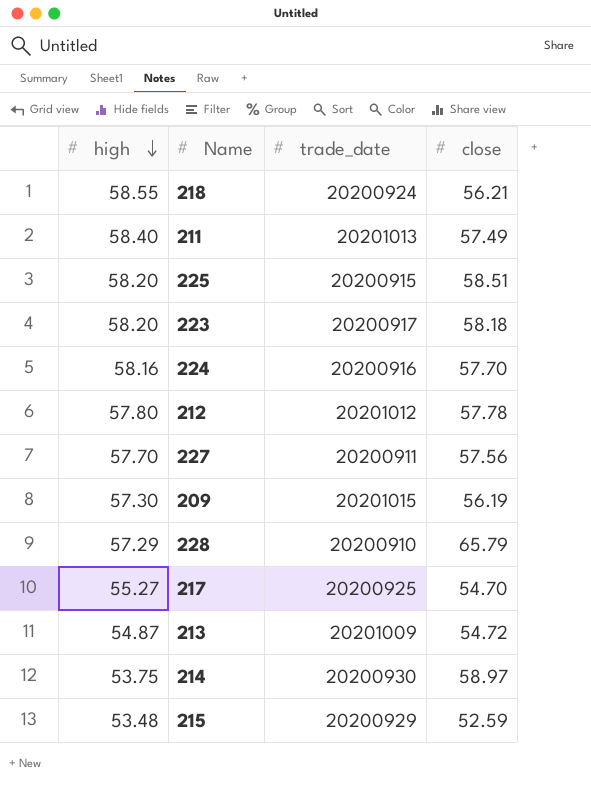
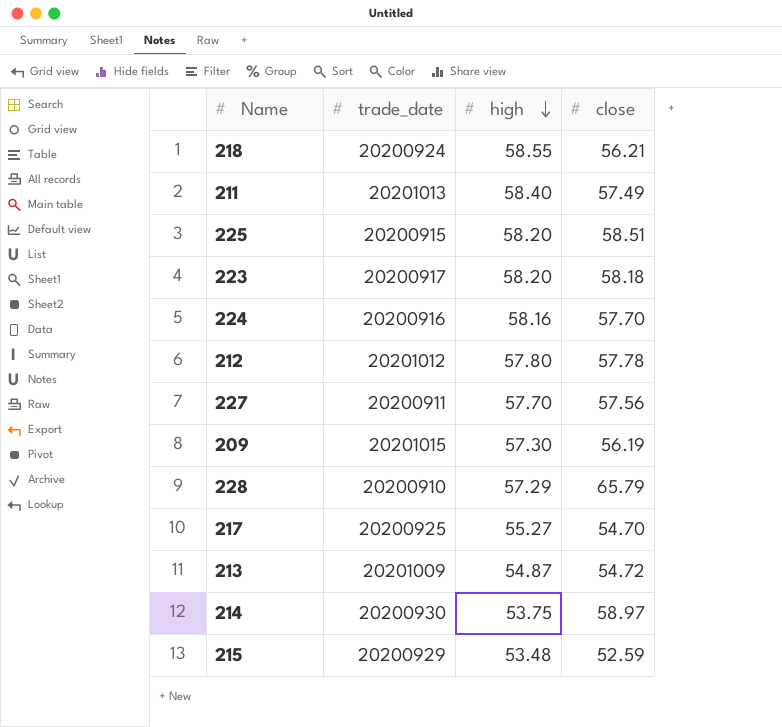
column high | position: 1 -> 3

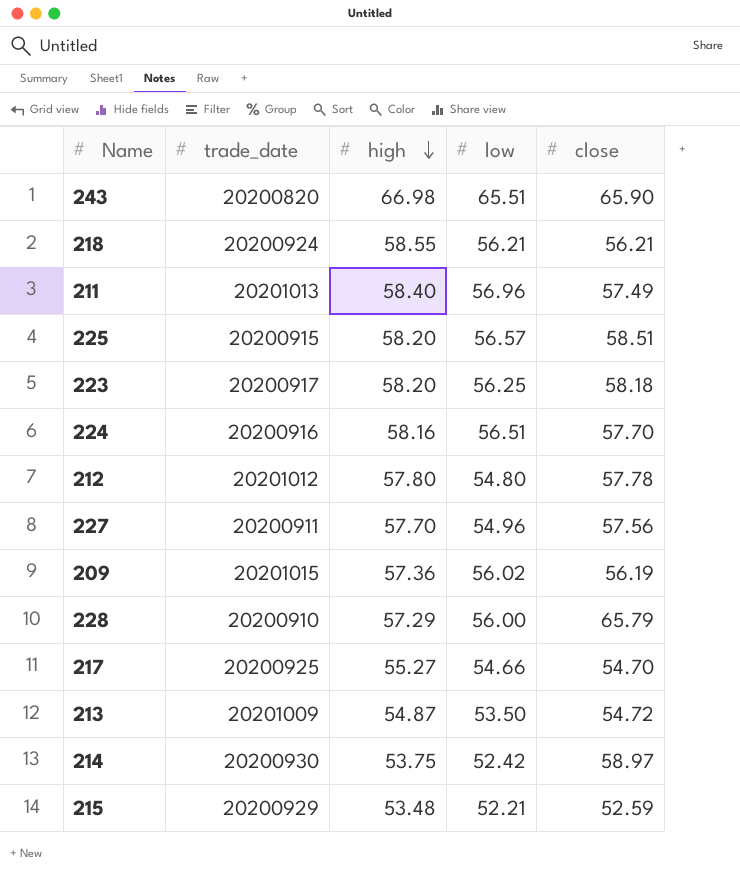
column low | position: none -> 4
row 243: none -> 20200820 | 66.98 | 65.51 | 65.90
209 | high: 57.30 -> 57.36

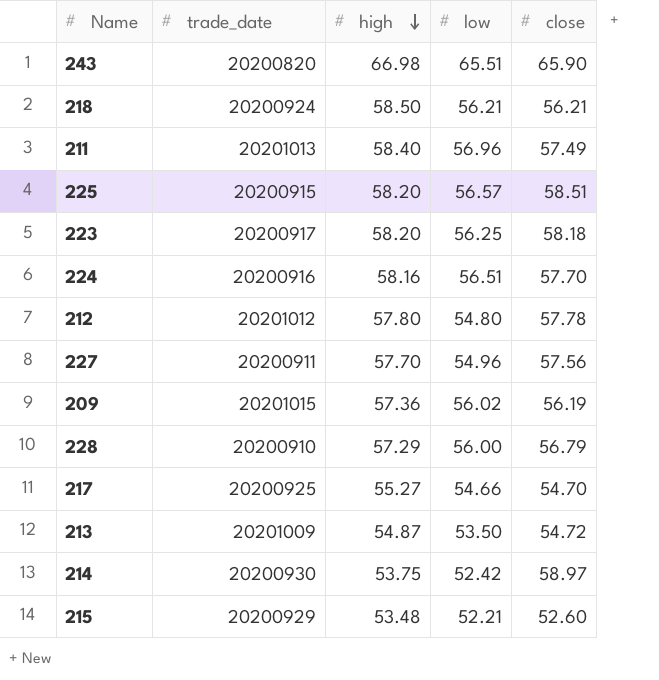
218 | high: 58.55 -> 58.50
228 | close: 65.79 -> 56.79
215 | close: 52.59 -> 52.60

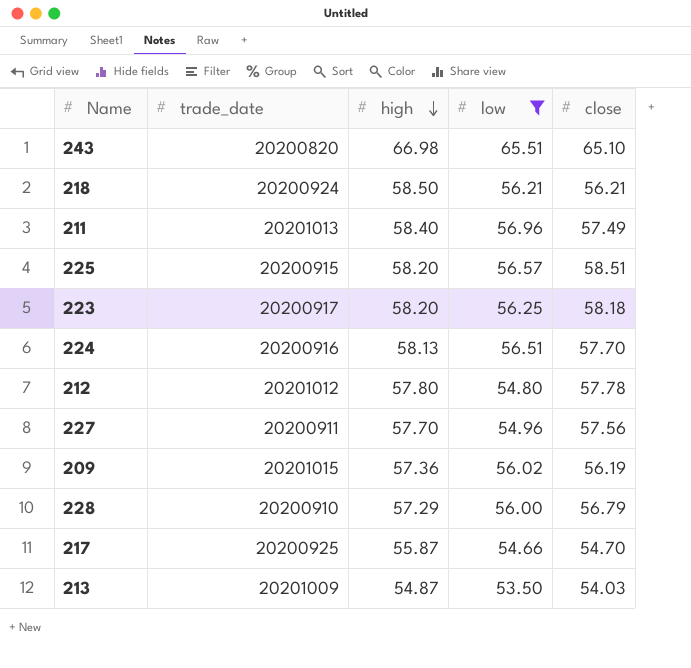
filter: none -> low >= 53.50
243 | close: 65.90 -> 65.10
224 | high: 58.16 -> 58.13
217 | high: 55.27 -> 55.87
213 | close: 54.72 -> 54.03

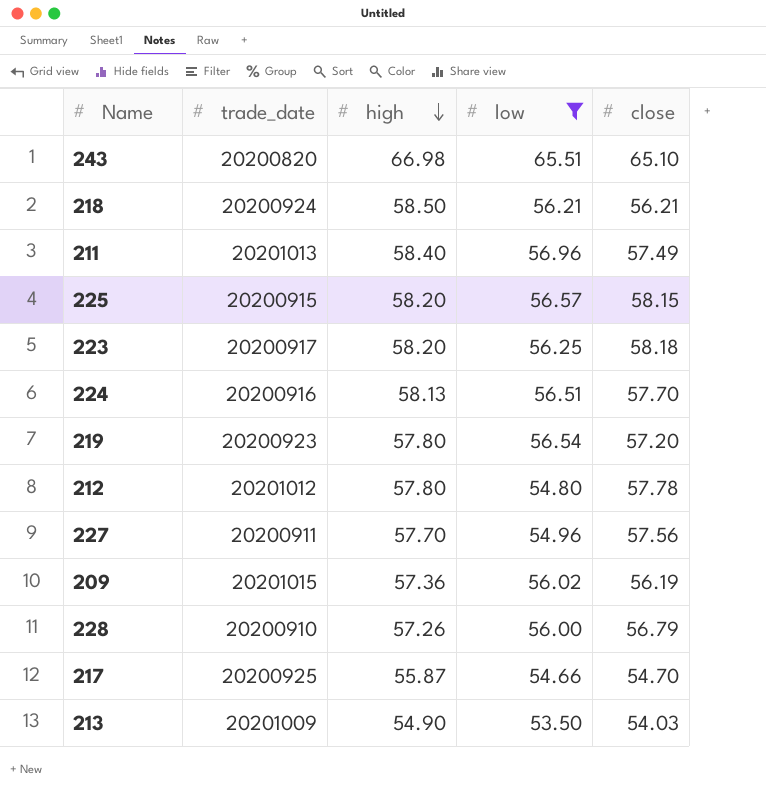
225 | close: 58.51 -> 58.15
row 219: none -> 20200923 | 57.80 | 56.54 | 57.20
228 | high: 57.29 -> 57.26
213 | high: 54.87 -> 54.90

